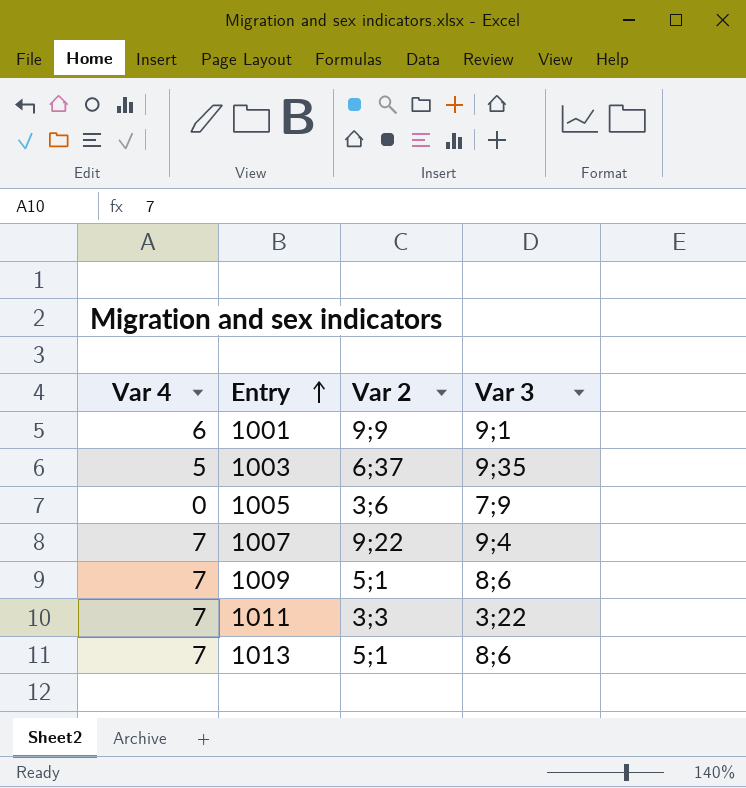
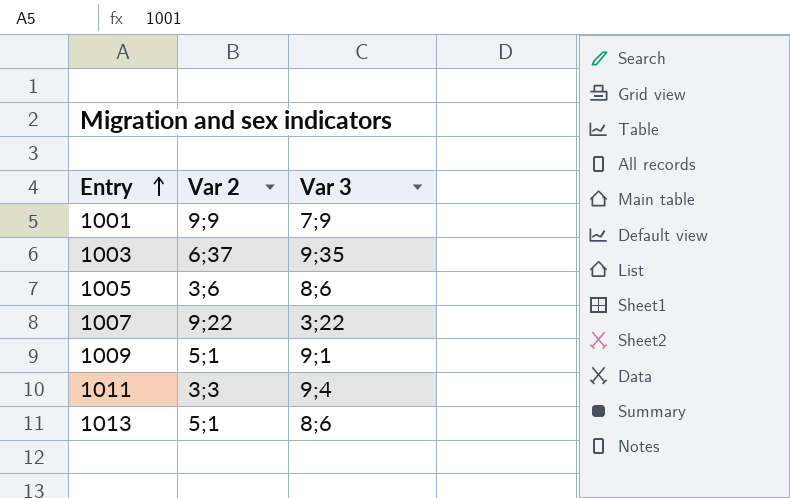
column Var 4 | position: 1 -> none
1001 | Var 3: 9;1 -> 7;9
1005 | Var 3: 7;9 -> 8;6
1007 | Var 3: 9;4 -> 3;22
1009 | Var 3: 8;6 -> 9;1
1011 | Var 3: 3;22 -> 9;4

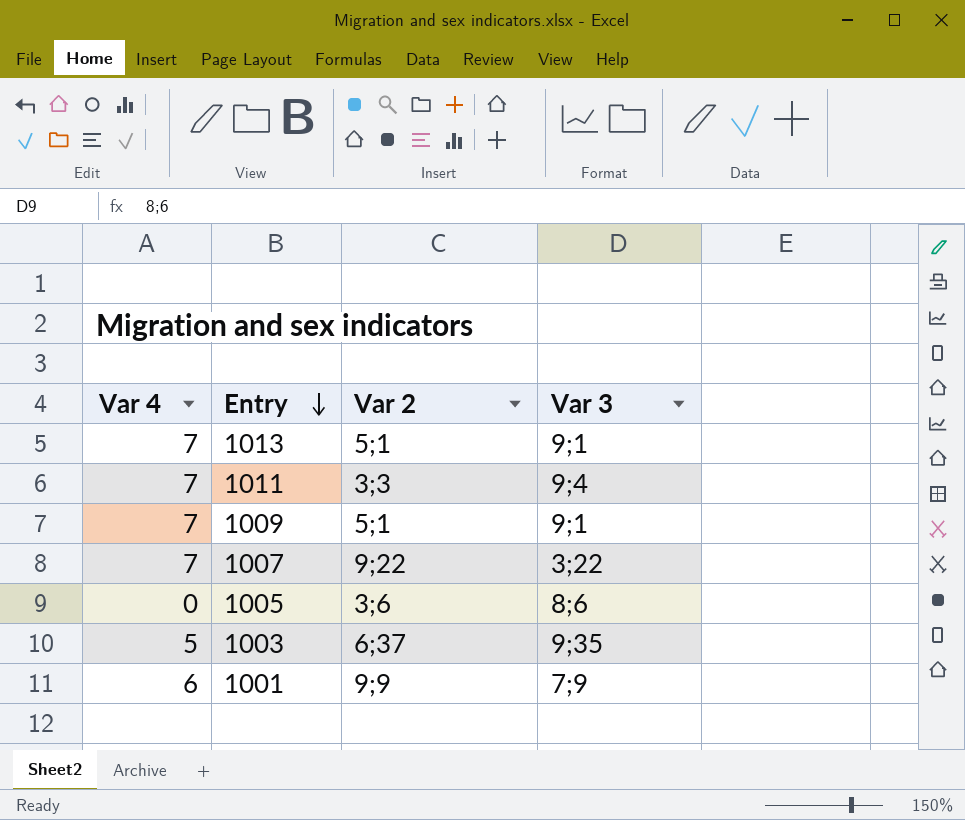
row order: Entry ascending -> Entry descending
column Var 4 | position: none -> 1
1013 | Var 3: 8;6 -> 9;1

